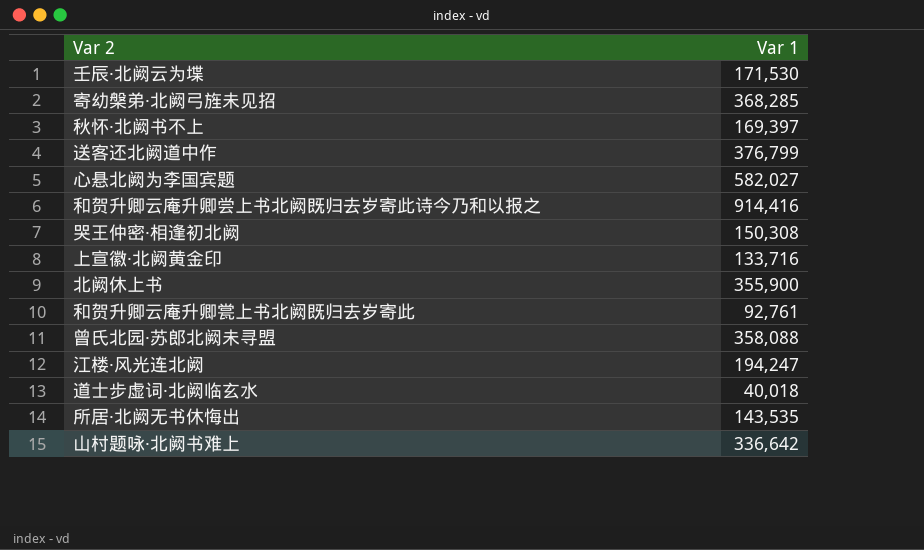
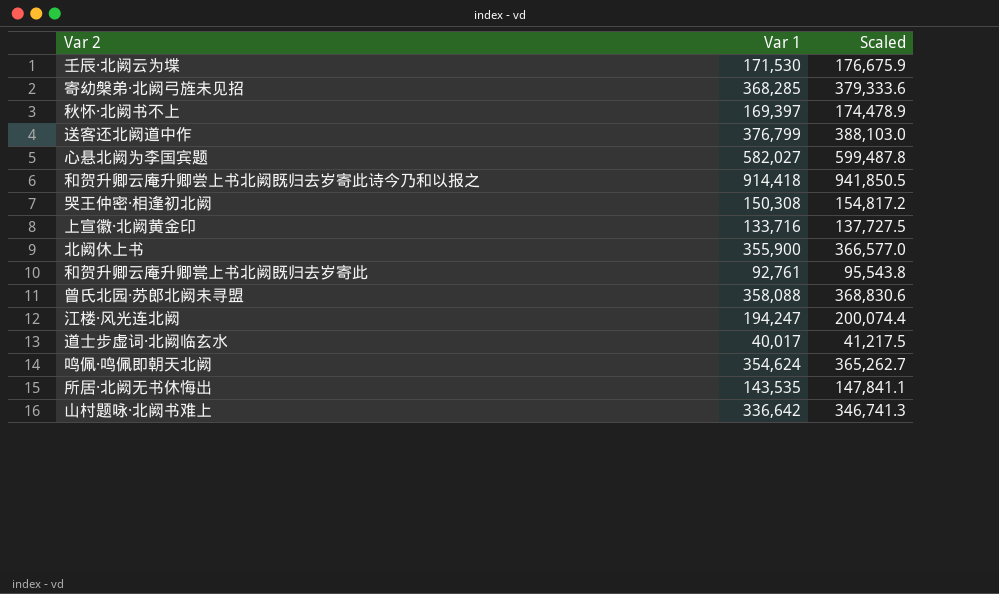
column Scaled | formula: none -> [Var 1] * 1.03
和贺升卿云庵升卿尝上书北阙既归去岁寄此诗今乃和以报之 | Var 1: 914,416 -> 914,418
道士步虚词·北阙临玄水 | Var 1: 40,018 -> 40,017
row 鸣佩·鸣佩即朝天北阙: none -> 354,624 | 365,262.7

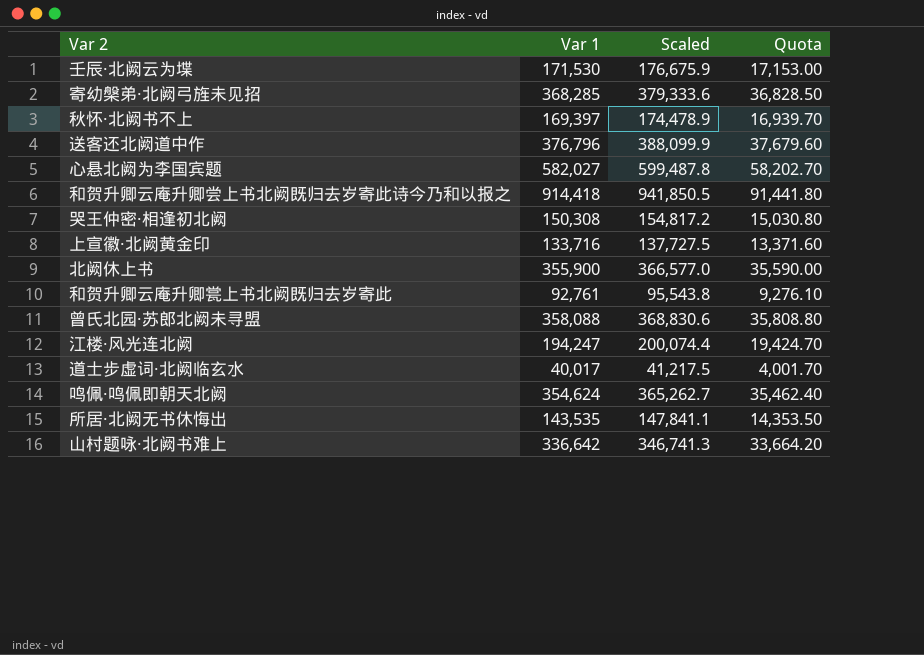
column Quota | formula: none -> [Var 1] * 0.1
送客还北阙道中作 | Var 1: 376,799 -> 376,796
送客还北阙道中作 | Scaled: 388,103.0 -> 388,099.9

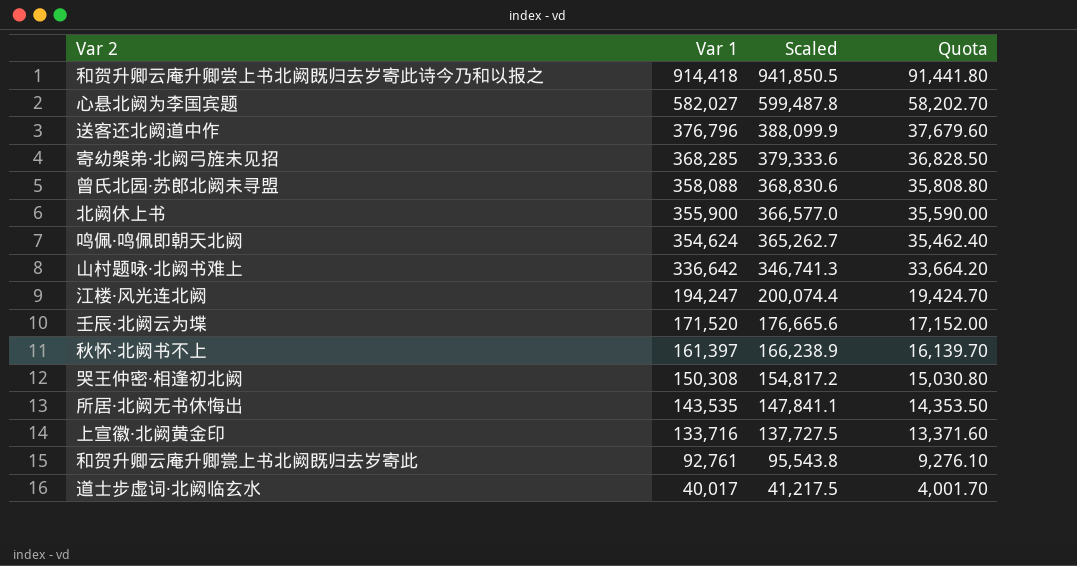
row order: none -> Var 1 descending
壬辰·北阙云为堞 | Var 1: 171,530 -> 171,520
壬辰·北阙云为堞 | Scaled: 176,675.9 -> 176,665.6
壬辰·北阙云为堞 | Quota: 17,153.00 -> 17,152.00
秋怀·北阙书不上 | Var 1: 169,397 -> 161,397
秋怀·北阙书不上 | Scaled: 174,478.9 -> 166,238.9
秋怀·北阙书不上 | Quota: 16,939.70 -> 16,139.70

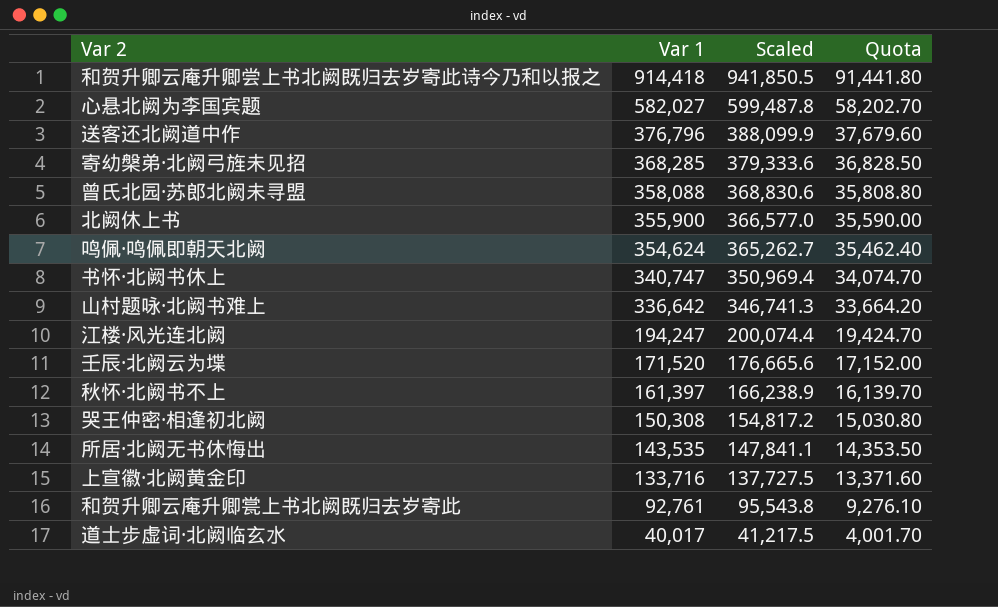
row 书怀·北阙书休上: none -> 340,747 | 350,969.4 | 34,074.70

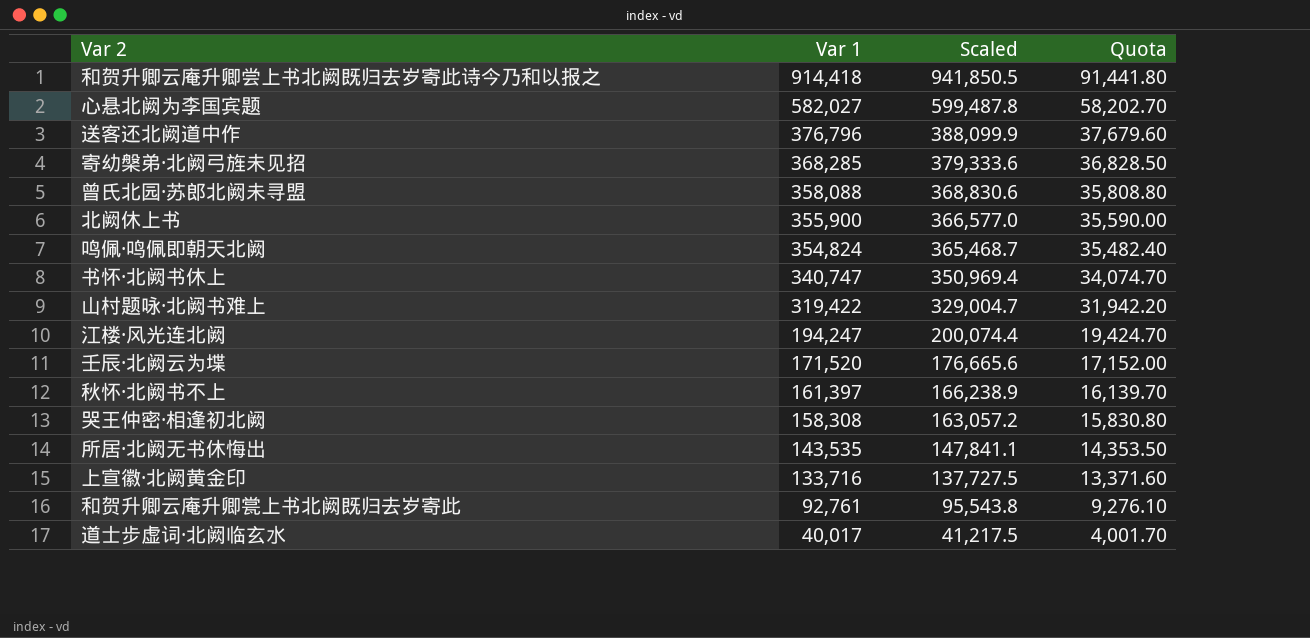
鸣佩·鸣佩即朝天北阙 | Var 1: 354,624 -> 354,824
鸣佩·鸣佩即朝天北阙 | Scaled: 365,262.7 -> 365,468.7
鸣佩·鸣佩即朝天北阙 | Quota: 35,462.40 -> 35,482.40
山村题咏·北阙书难上 | Var 1: 336,642 -> 319,422
山村题咏·北阙书难上 | Scaled: 346,741.3 -> 329,004.7
山村题咏·北阙书难上 | Quota: 33,664.20 -> 31,942.20
哭王仲密·相逢初北阙 | Var 1: 150,308 -> 158,308
哭王仲密·相逢初北阙 | Scaled: 154,817.2 -> 163,057.2
哭王仲密·相逢初北阙 | Quota: 15,030.80 -> 15,830.80

